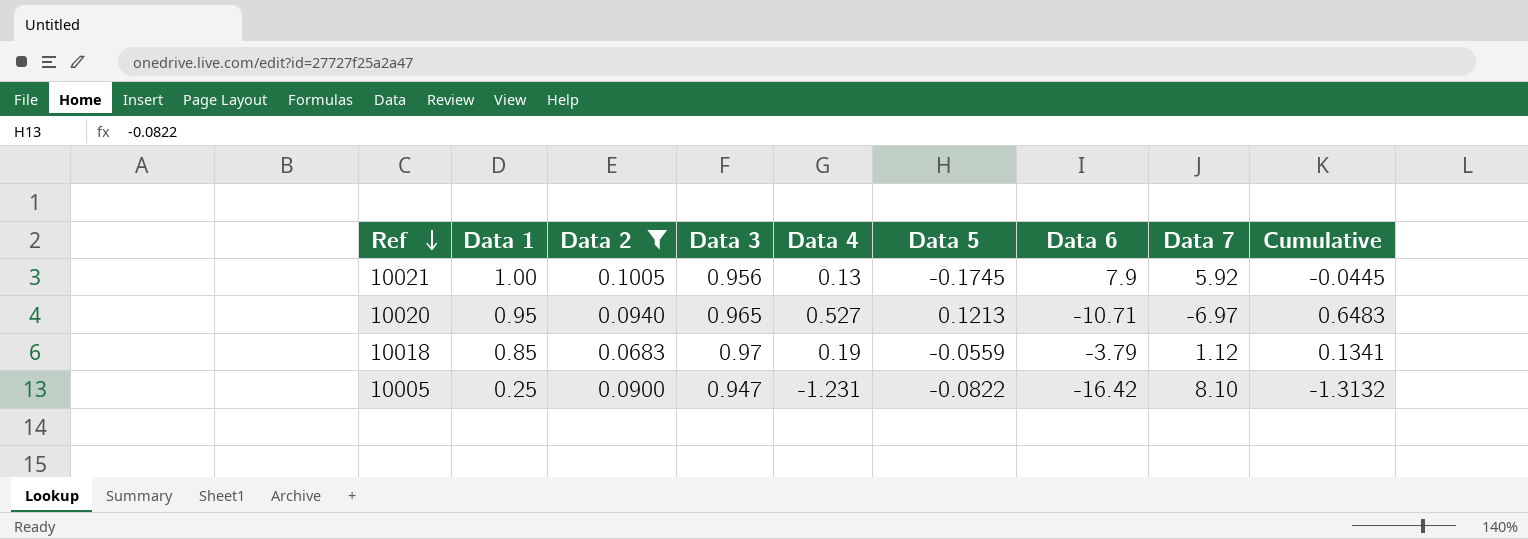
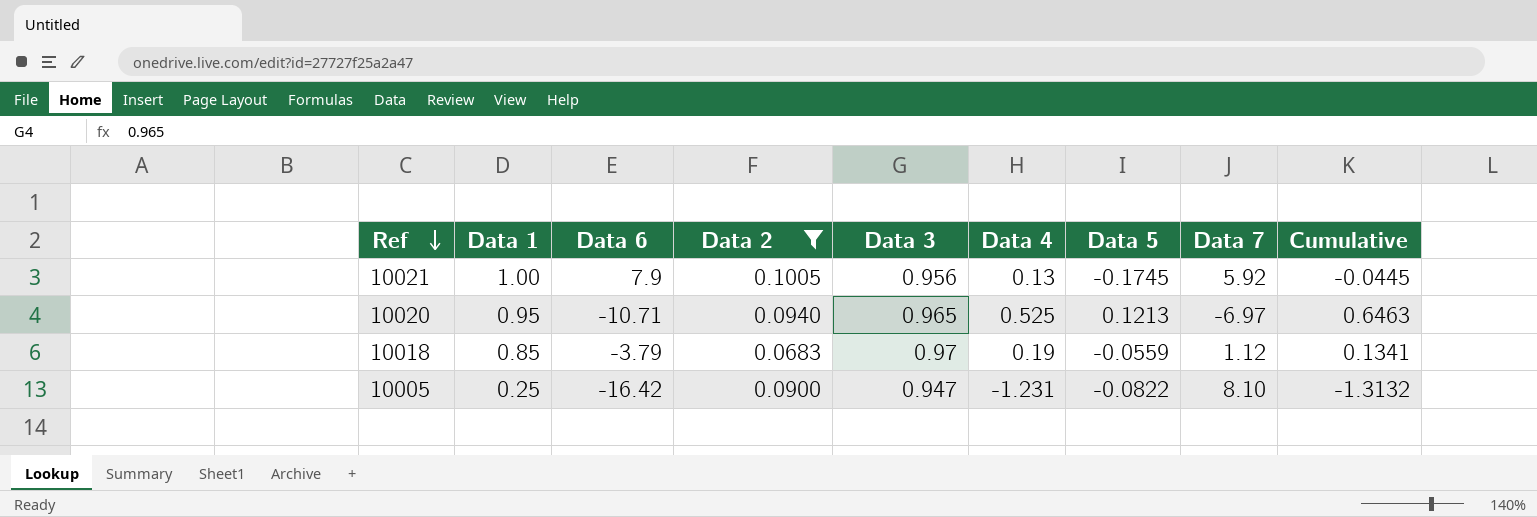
column Data 6 | position: 7 -> 3
10020 | Data 4: 0.527 -> 0.525
10020 | Cumulative: 0.6483 -> 0.6463

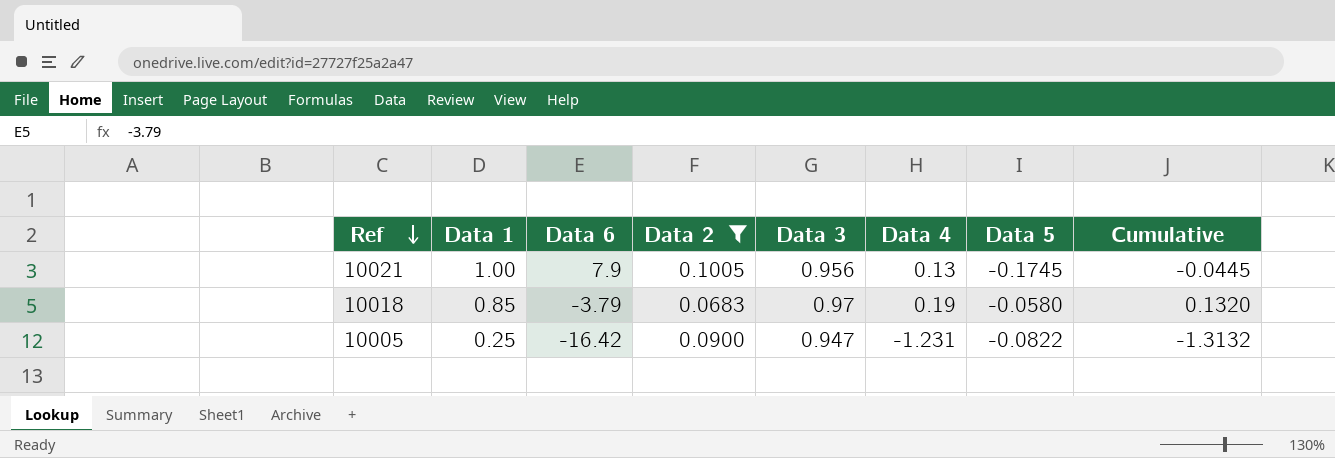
column Data 7 | position: 8 -> none
row 10020: 0.95 | -10.71 | 0.0940 | 0.965 | 0.525 | 0.1213 | -6.97 | 0.6463 -> none
10018 | Data 5: -0.0559 -> -0.0580
10018 | Cumulative: 0.1341 -> 0.1320

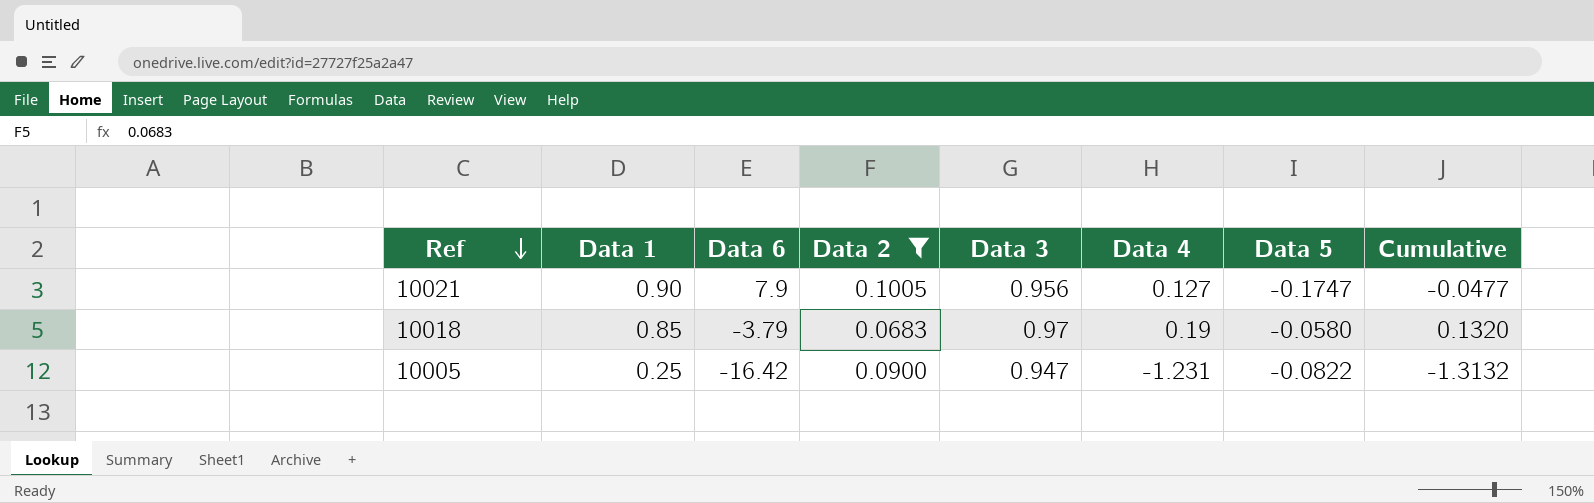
10021 | Data 1: 1.00 -> 0.90
10021 | Data 4: 0.13 -> 0.127
10021 | Data 5: -0.1745 -> -0.1747
10021 | Cumulative: -0.0445 -> -0.0477

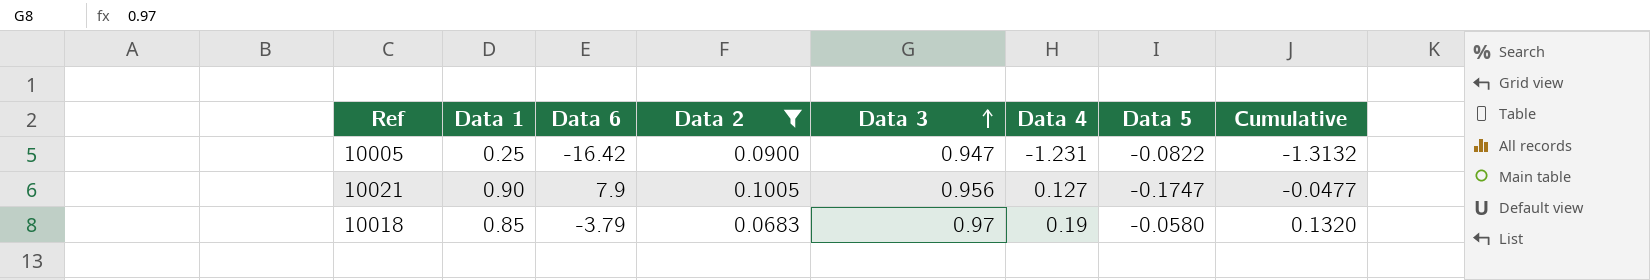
row order: Ref descending -> Data 3 ascending

